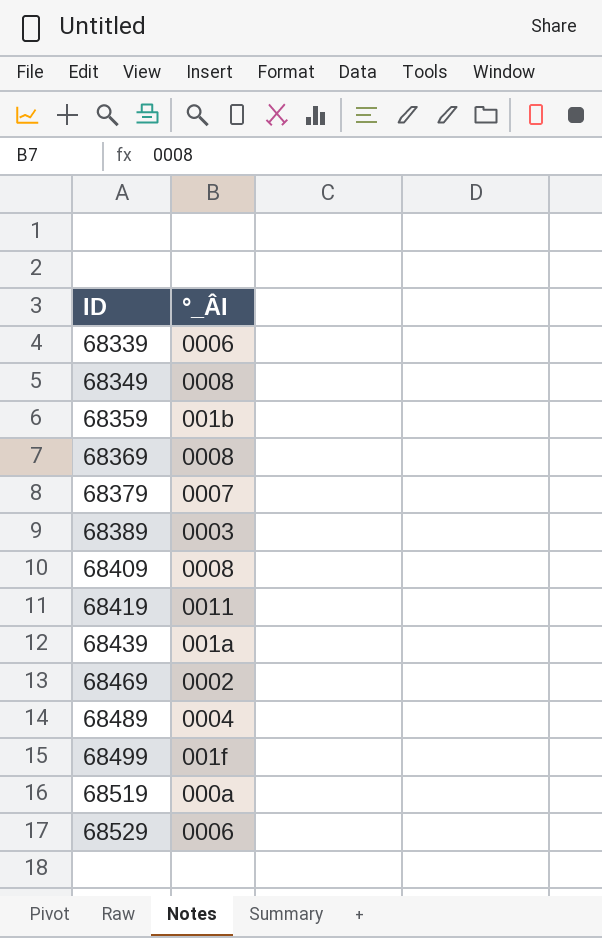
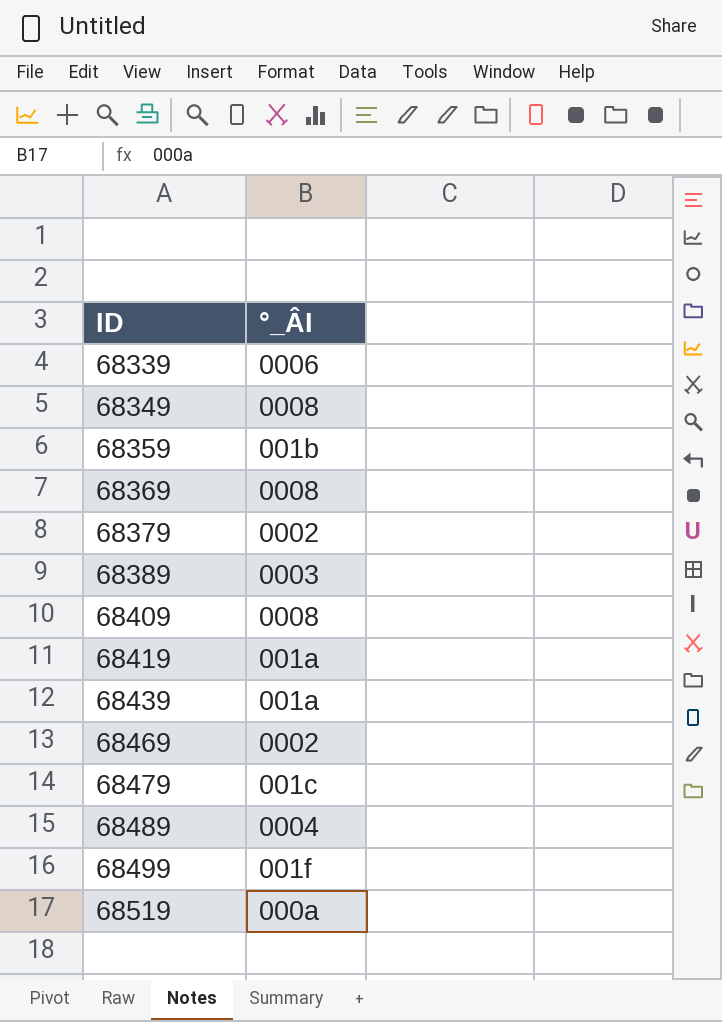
row 68529: 0006 -> none
68379 | °_ÂI: 0007 -> 0002
68419 | °_ÂI: 0011 -> 001a
row 68479: none -> 001c

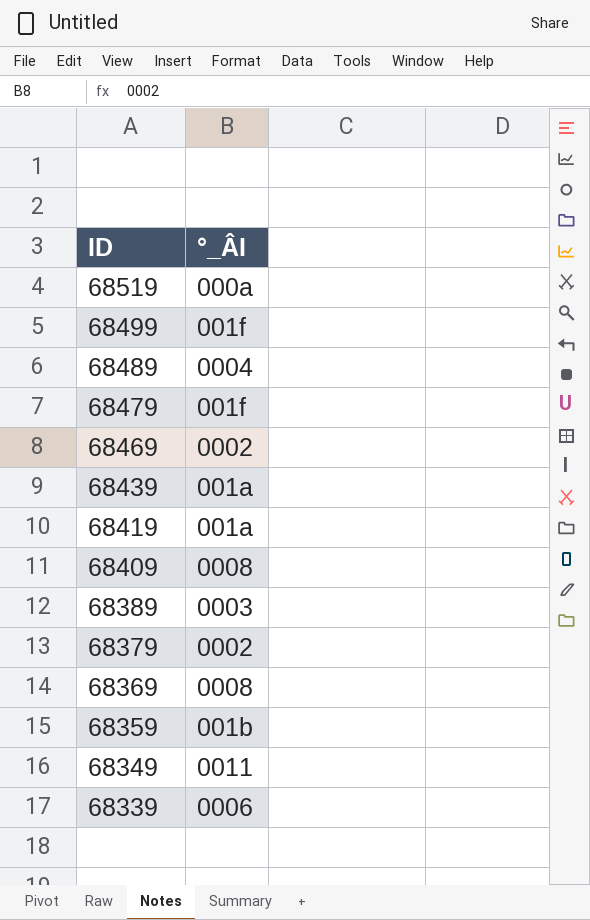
row order: ID ascending -> ID descending
68479 | °_ÂI: 001c -> 001f
68349 | °_ÂI: 0008 -> 0011

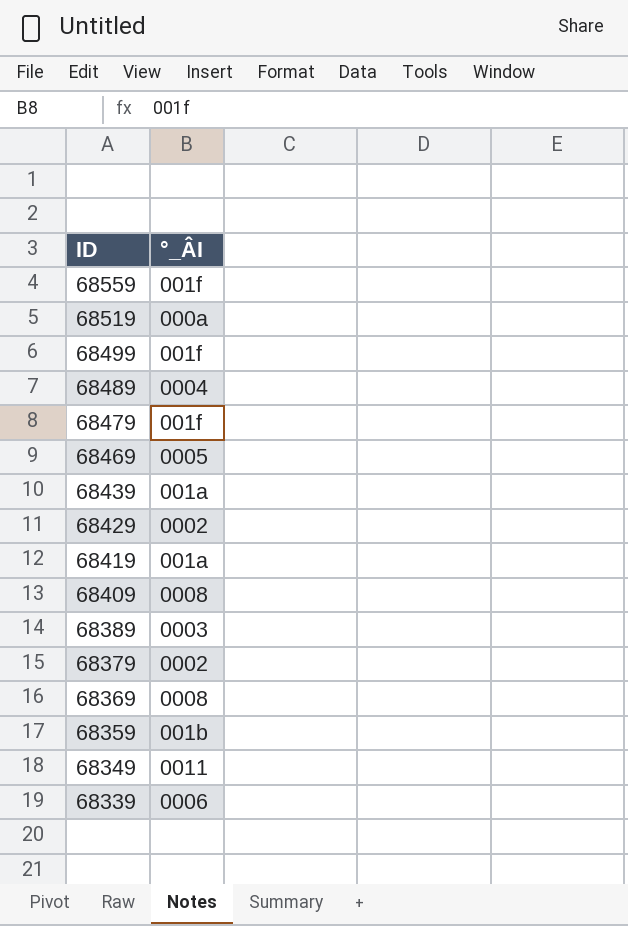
row 68559: none -> 001f
68469 | °_ÂI: 0002 -> 0005
row 68429: none -> 0002

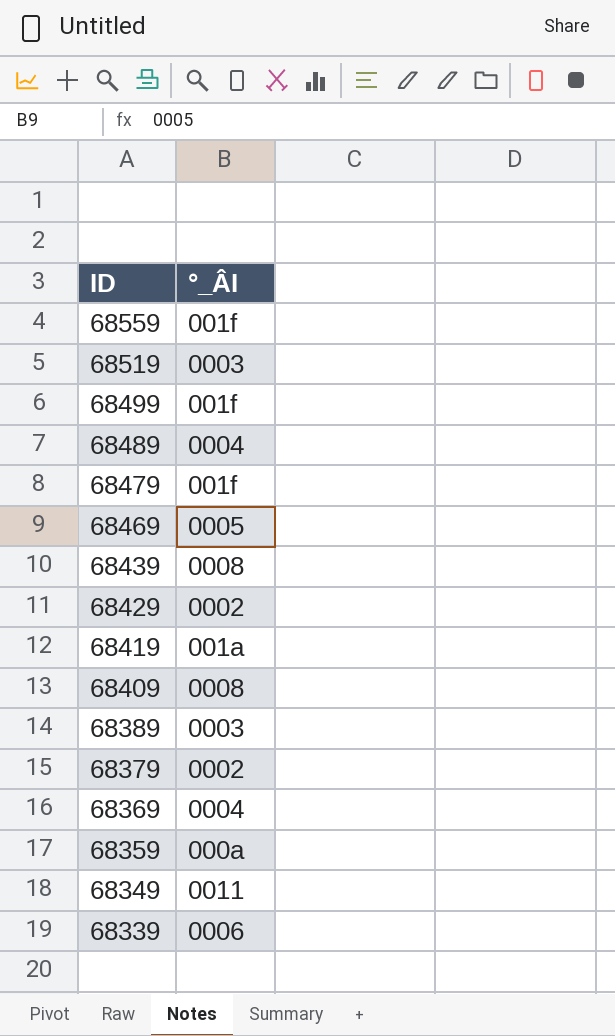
68519 | °_ÂI: 000a -> 0003
68439 | °_ÂI: 001a -> 0008
68369 | °_ÂI: 0008 -> 0004
68359 | °_ÂI: 001b -> 000a

